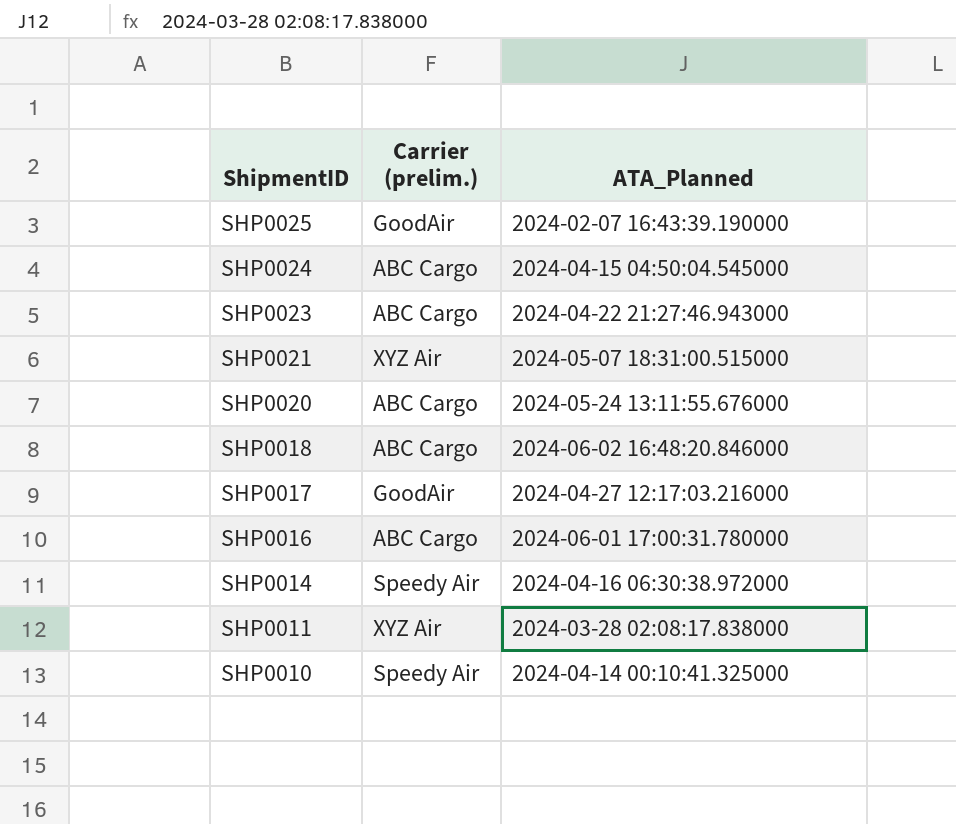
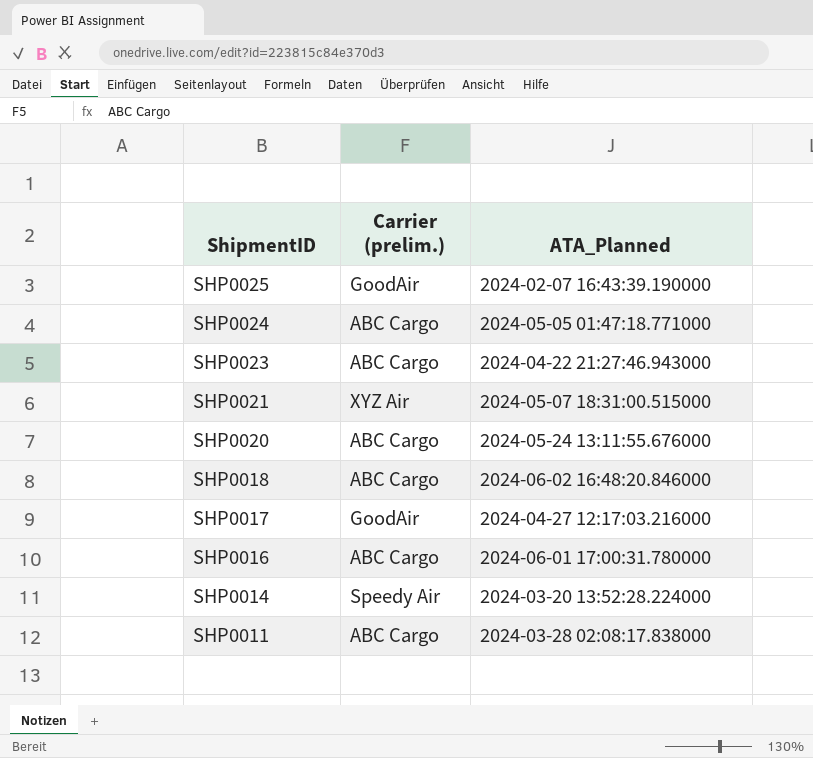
row SHP0010: Speedy Air | 2024-04-14 00:10:41.325000 -> none
SHP0024 | ATA_Planned: 2024-04-15 04:50:04.545000 -> 2024-05-05 01:47:18.771000
SHP0014 | ATA_Planned: 2024-04-16 06:30:38.972000 -> 2024-03-20 13:52:28.224000
SHP0011 | Carrier (prelim.): XYZ Air -> ABC Cargo

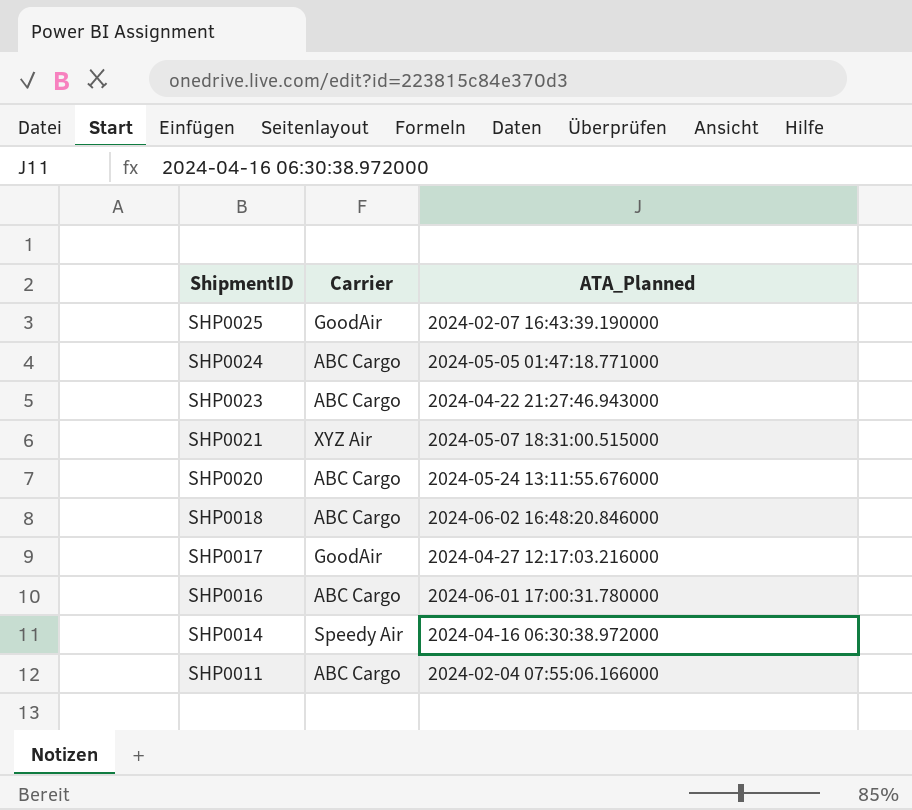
column name: Carrier (prelim.) -> Carrier
SHP0014 | ATA_Planned: 2024-03-20 13:52:28.224000 -> 2024-04-16 06:30:38.972000
SHP0011 | ATA_Planned: 2024-03-28 02:08:17.838000 -> 2024-02-04 07:55:06.166000

